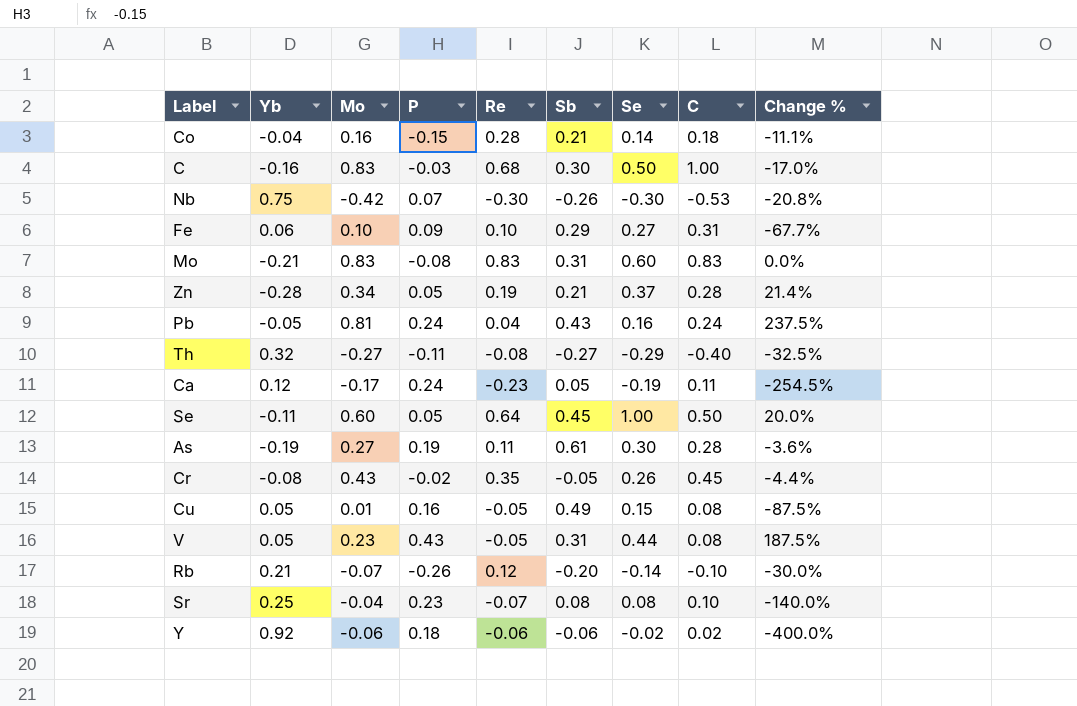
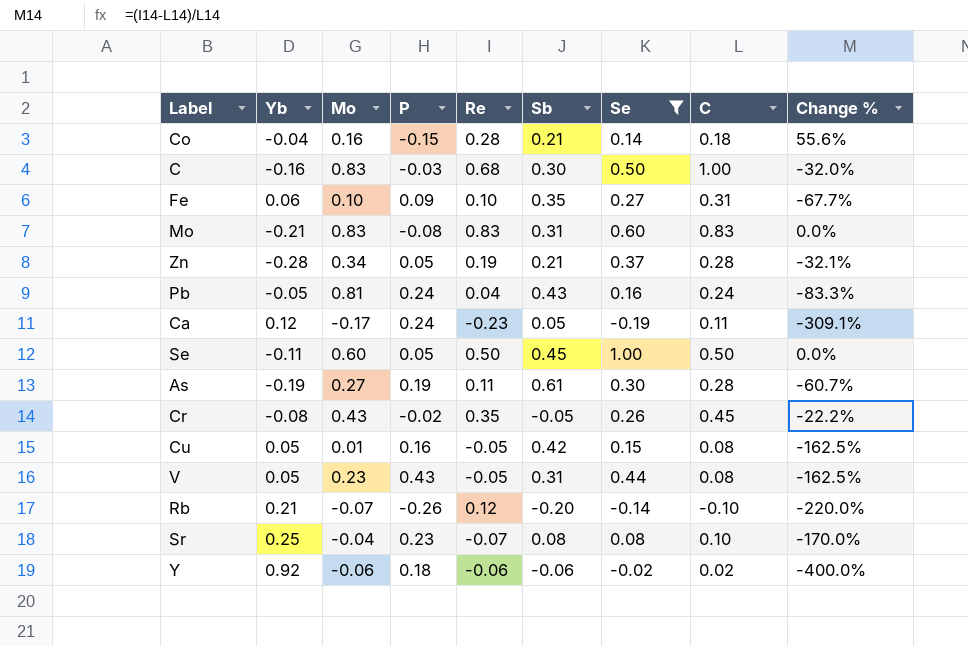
filter: none -> Se >= -0.19
column Change % | formula: ([Mo] - [C]) / [C] -> ([Re] - [C]) / [C]
Fe | Sb: 0.29 -> 0.35
Se | Re: 0.64 -> 0.50
Cu | Sb: 0.49 -> 0.42

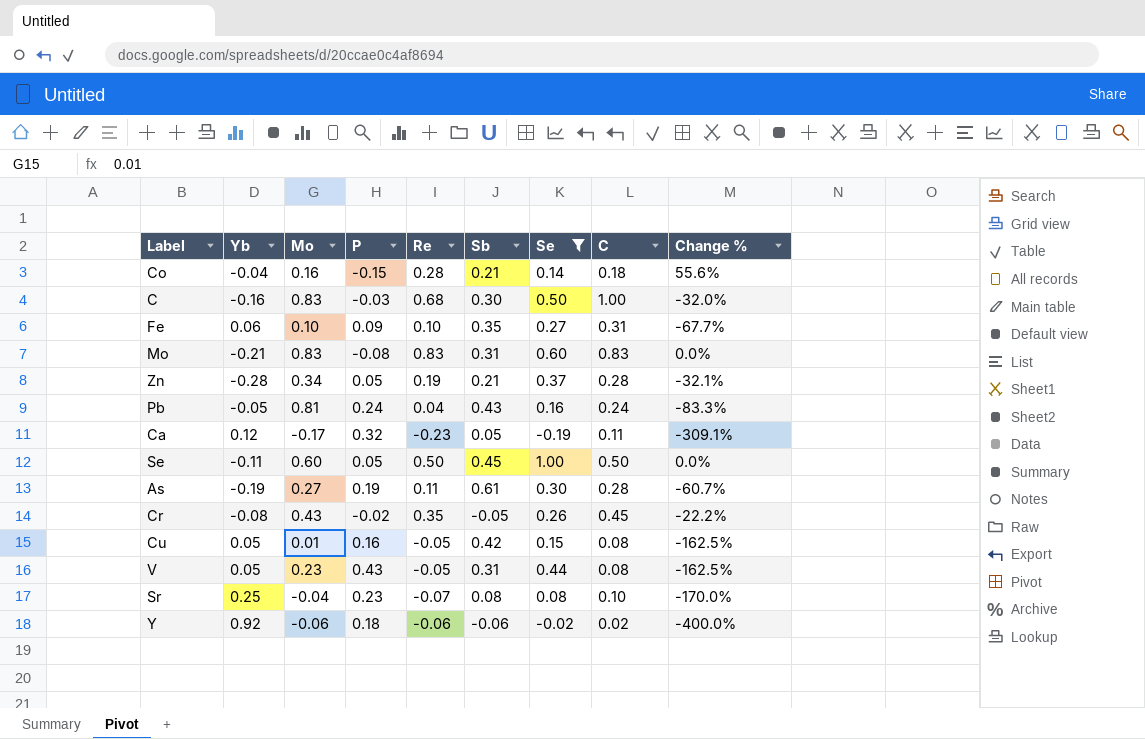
row Rb: 0.21 | -0.07 | -0.26 | 0.12 | -0.20 | -0.14 | -0.10 | -220.0% -> none
Ca | P: 0.24 -> 0.32

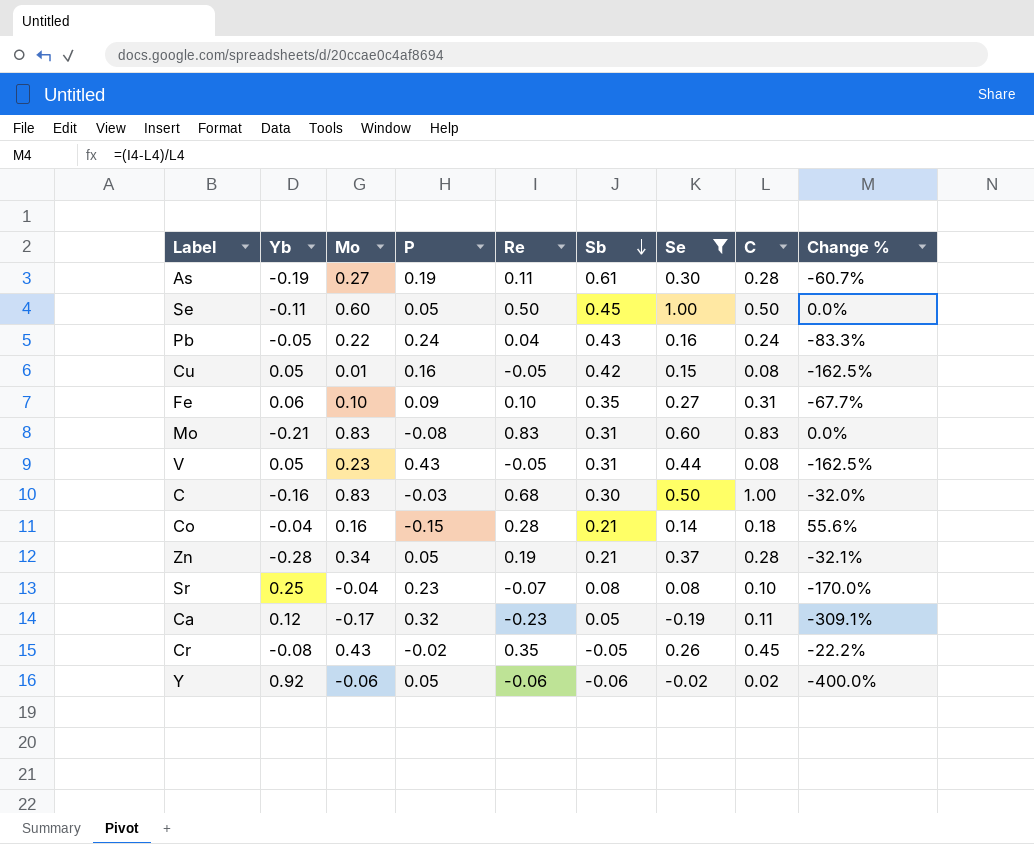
row order: none -> Sb descending
Pb | Mo: 0.81 -> 0.22
Y | P: 0.18 -> 0.05

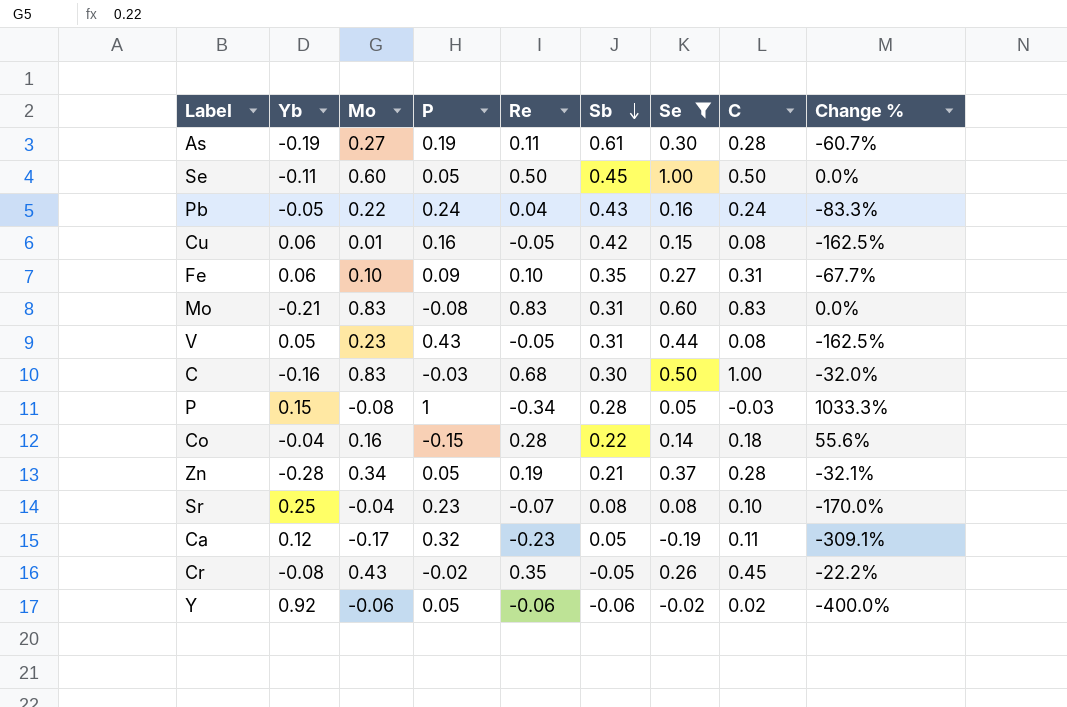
Cu | Yb: 0.05 -> 0.06
row P: none -> 0.15 | -0.08 | 1 | -0.34 | 0.28 | 0.05 | -0.03 | 1033.3%
Co | Sb: 0.21 -> 0.22

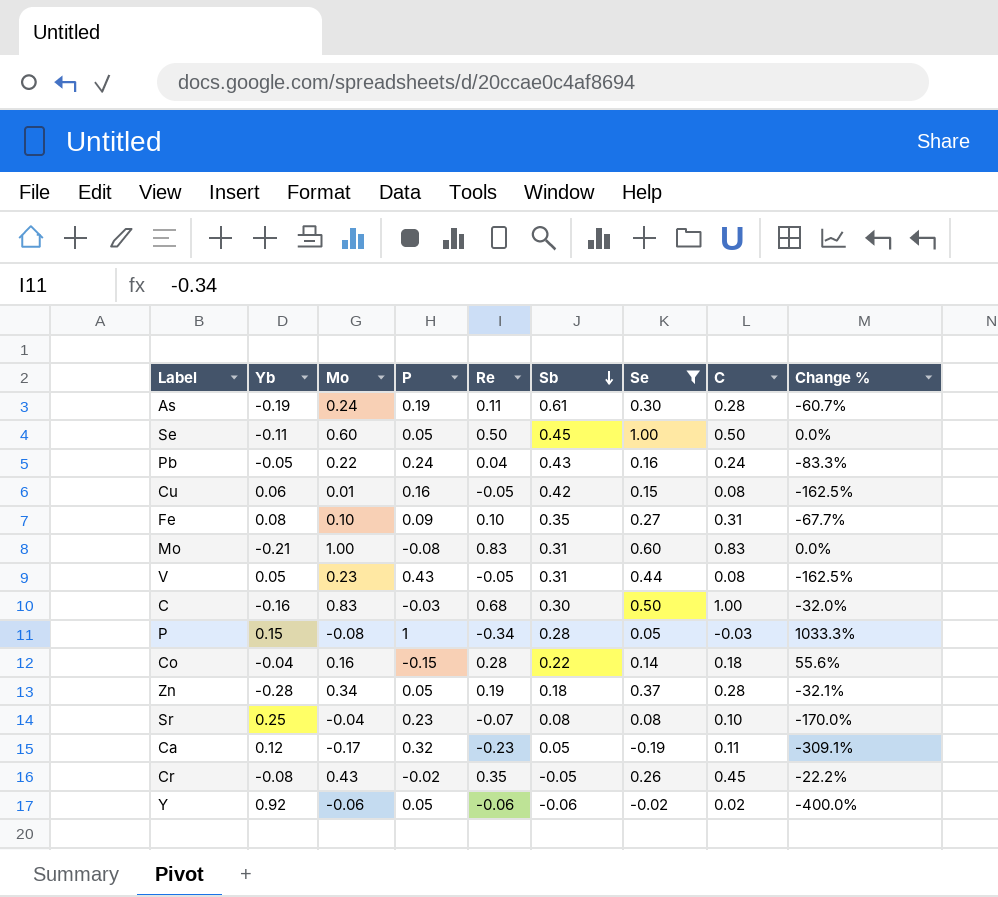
As | Mo: 0.27 -> 0.24
Fe | Yb: 0.06 -> 0.08
Mo | Mo: 0.83 -> 1.00
Zn | Sb: 0.21 -> 0.18

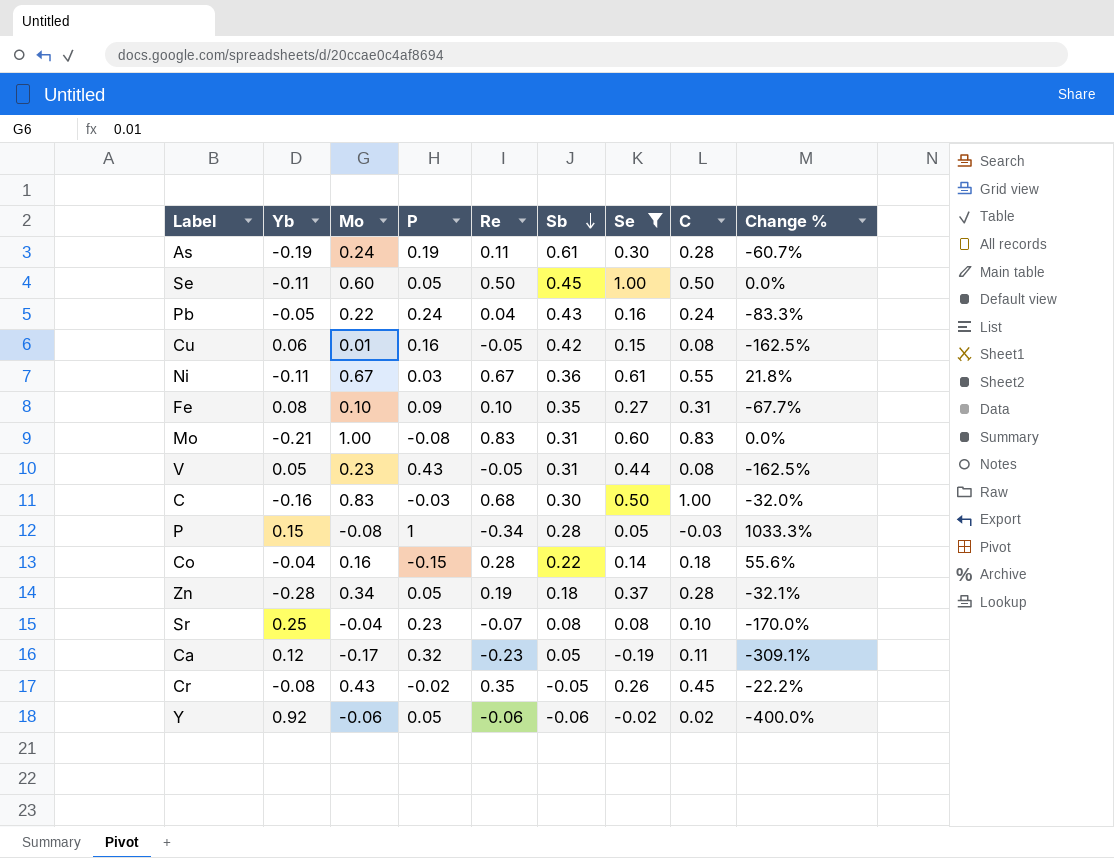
row Ni: none -> -0.11 | 0.67 | 0.03 | 0.67 | 0.36 | 0.61 | 0.55 | 21.8%

